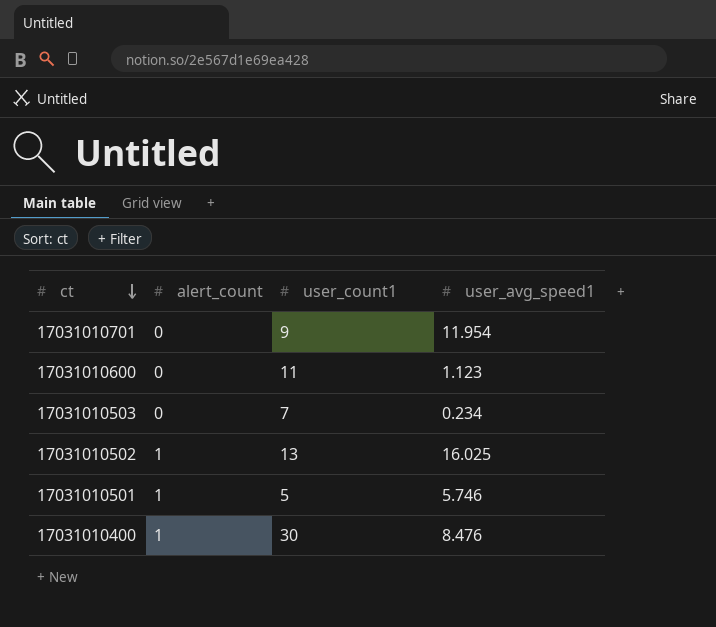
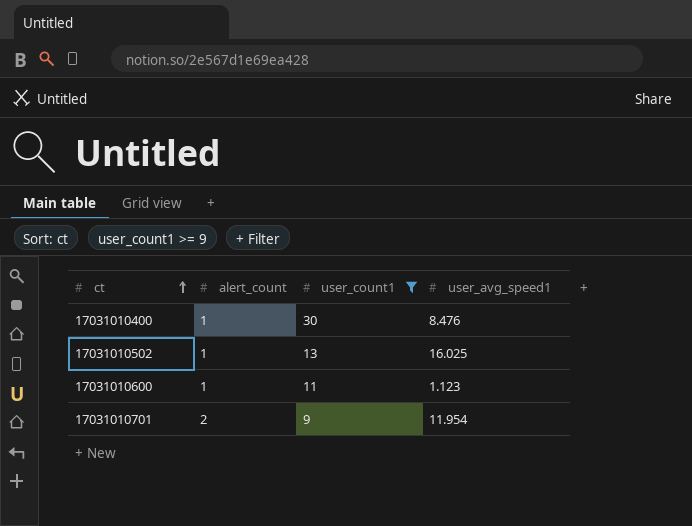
filter: none -> user_count1 >= 9
row order: ct descending -> ct ascending
17031010600 | alert_count: 0 -> 1
17031010701 | alert_count: 0 -> 2

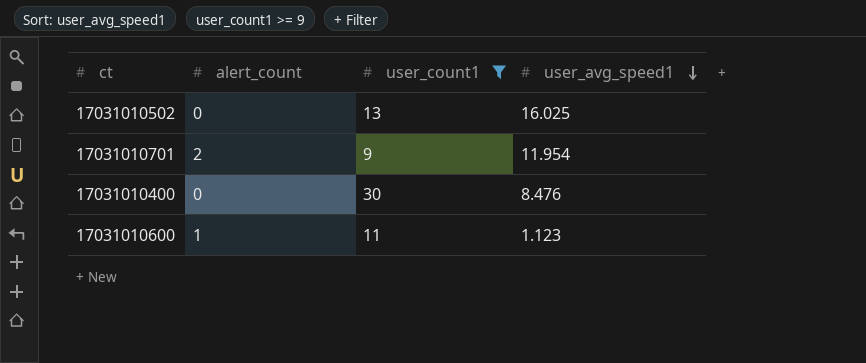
row order: ct ascending -> user_avg_speed1 descending
17031010502 | alert_count: 1 -> 0
17031010400 | alert_count: 1 -> 0

